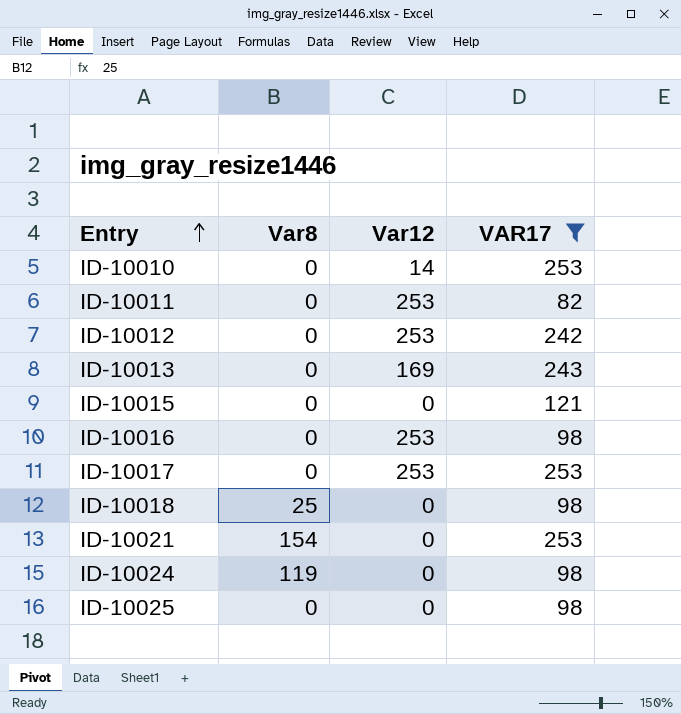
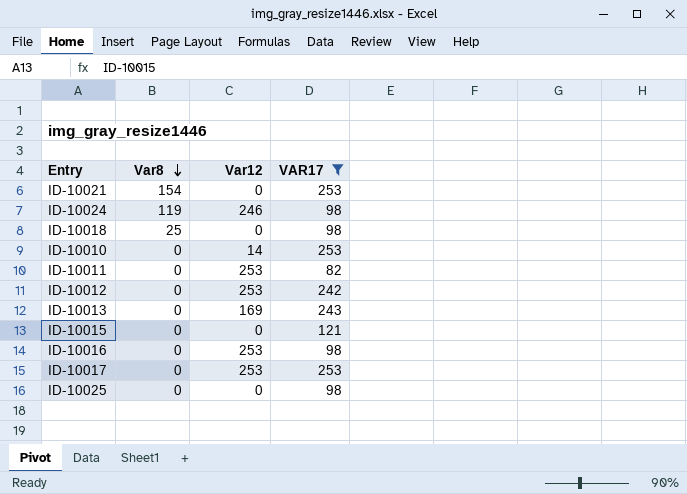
row order: Entry ascending -> Var8 descending
ID-10024 | Var12: 0 -> 246

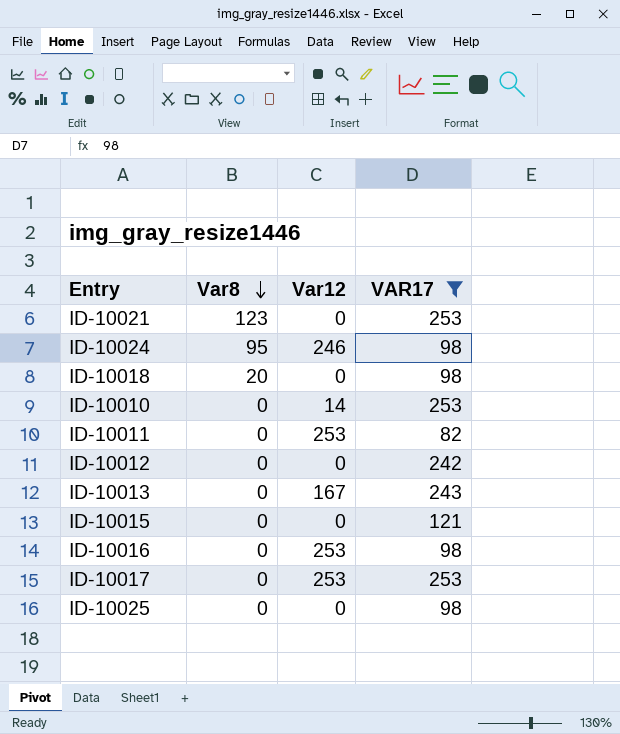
ID-10021 | Var8: 154 -> 123
ID-10024 | Var8: 119 -> 95
ID-10018 | Var8: 25 -> 20
ID-10012 | Var12: 253 -> 0
ID-10013 | Var12: 169 -> 167

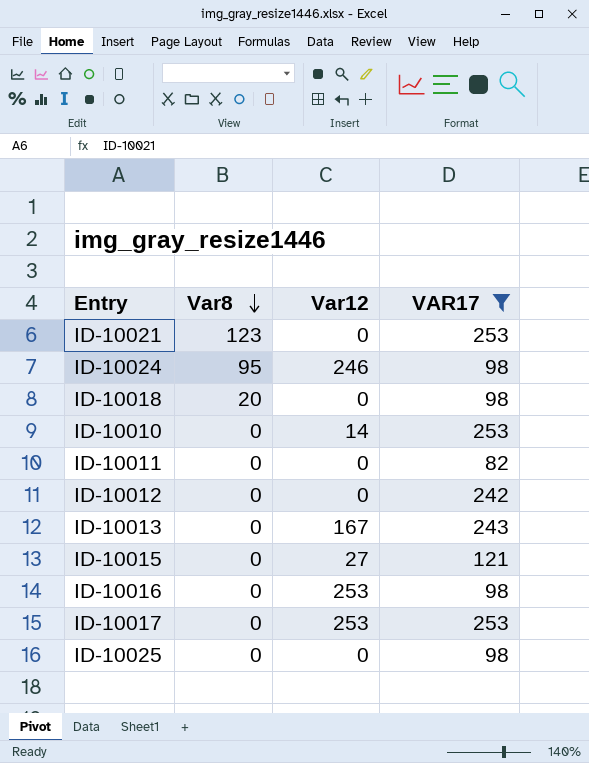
ID-10011 | Var12: 253 -> 0
ID-10015 | Var12: 0 -> 27

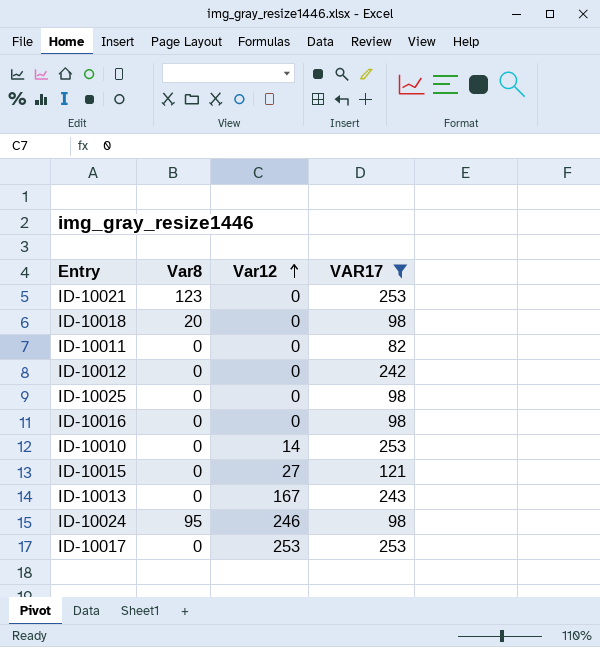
row order: Var8 descending -> Var12 ascending
ID-10016 | Var12: 253 -> 0

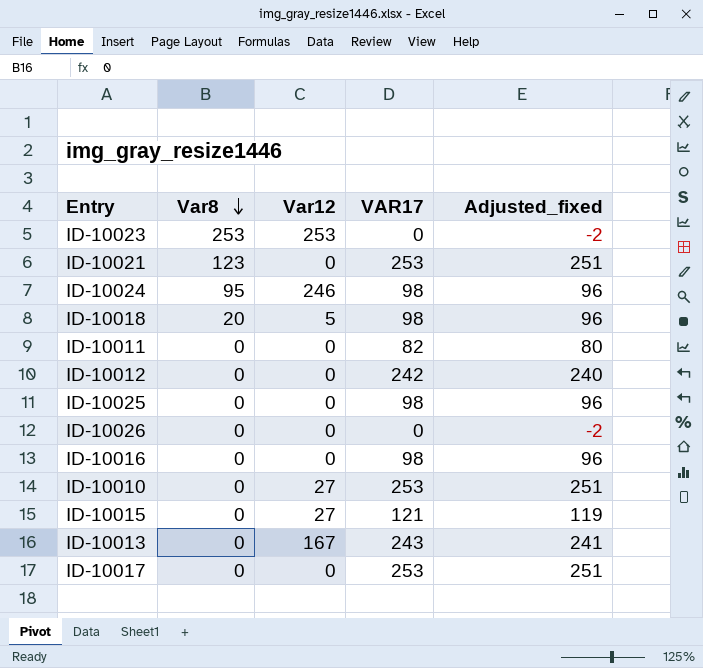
filter: VAR17 != 0 -> none
row order: Var12 ascending -> Var8 descending
column Adjusted_fixed | formula: none -> [VAR17] - 2
ID-10018 | Var12: 0 -> 5
ID-10010 | Var12: 14 -> 27
ID-10017 | Var12: 253 -> 0

